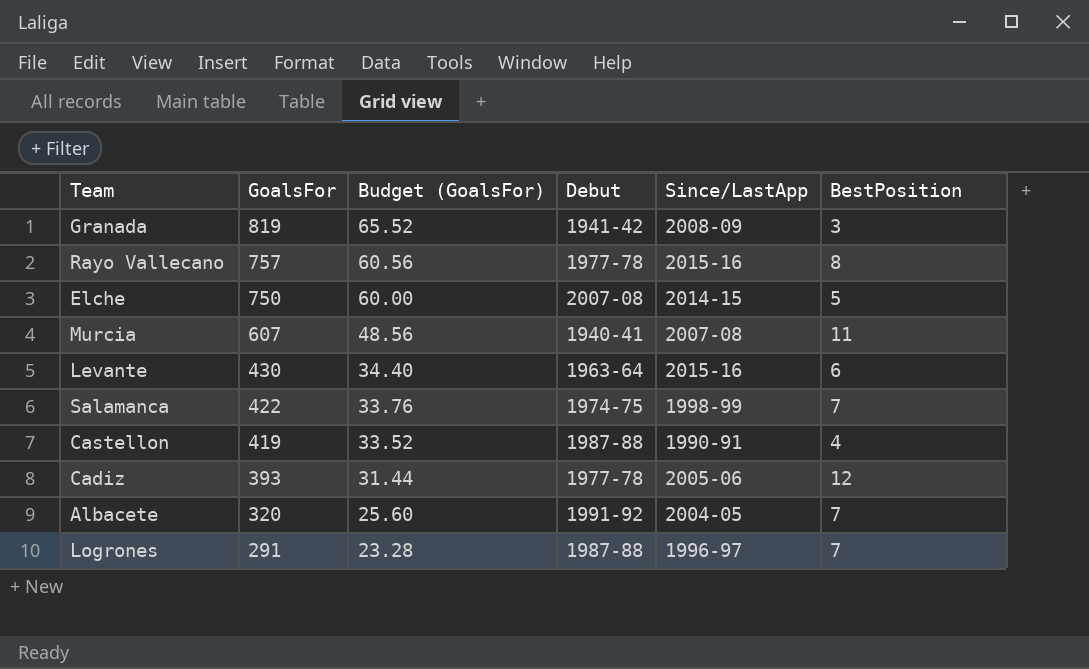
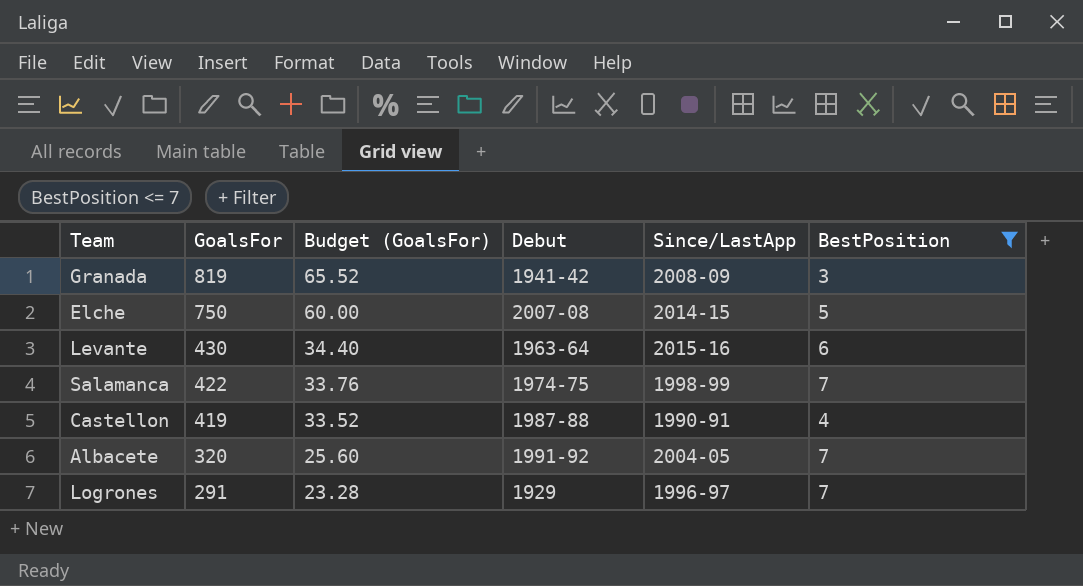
filter: none -> BestPosition <= 7
Logrones | Debut: 1987-88 -> 1929

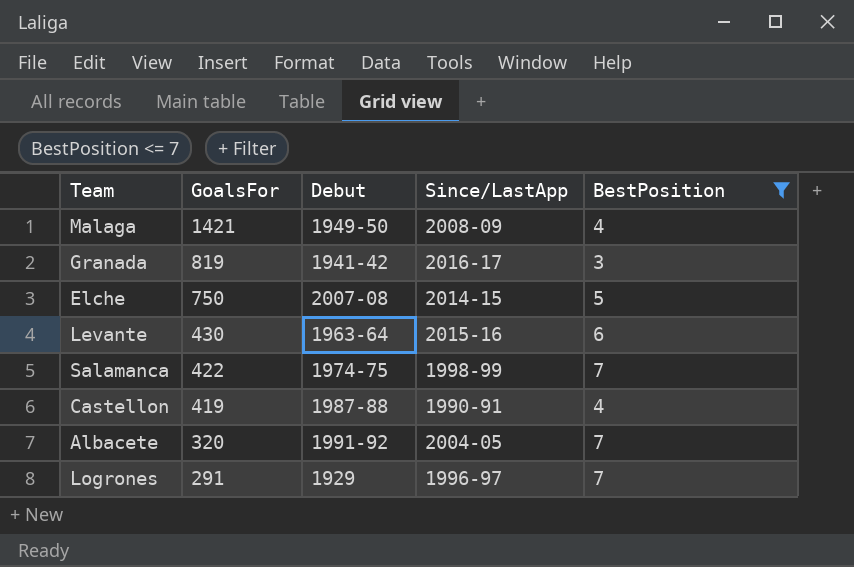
column Budget (GoalsFor) | formula: [GoalsFor] * 0.08 -> none
row Malaga: none -> 1421 | 1949-50 | 2008-09 | 4
Granada | Since/LastApp: 2008-09 -> 2016-17

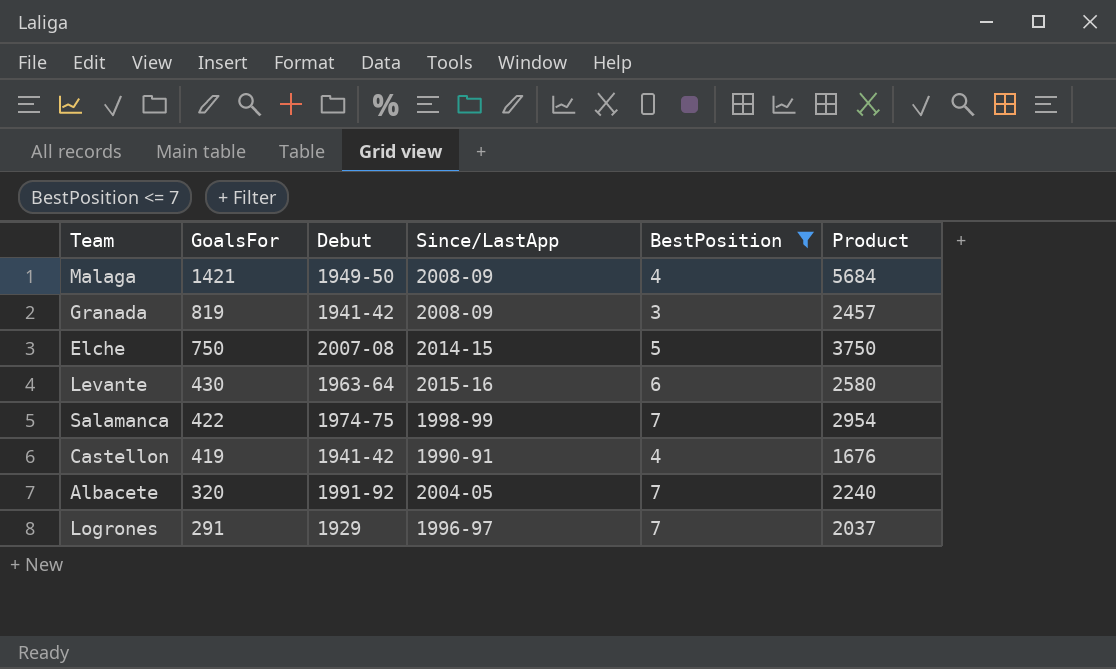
column Product | formula: none -> [GoalsFor] * [BestPosition]
Granada | Since/LastApp: 2016-17 -> 2008-09
Castellon | Debut: 1987-88 -> 1941-42

